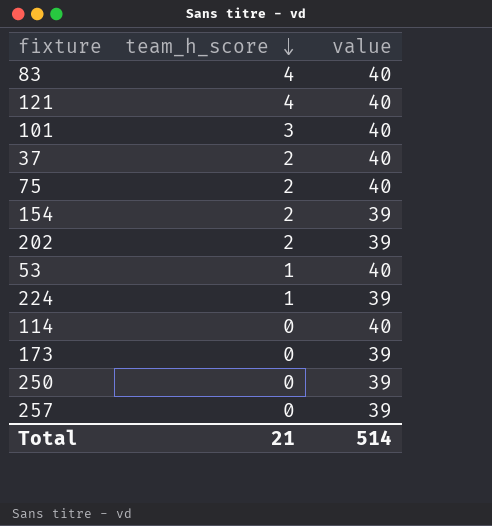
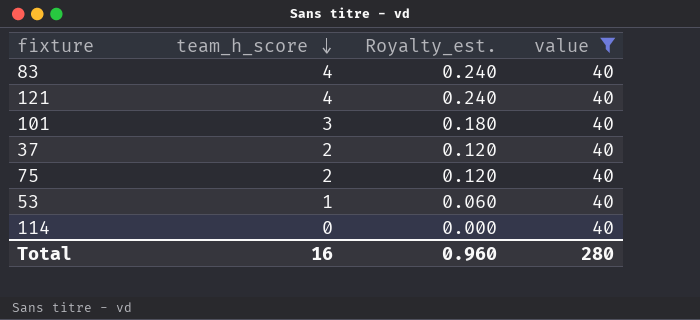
filter: none -> value = 40
column Royalty_est. | formula: none -> [team_h_score] * 0.06
Total | team_h_score: 21 -> 16
Total | value: 514 -> 280

